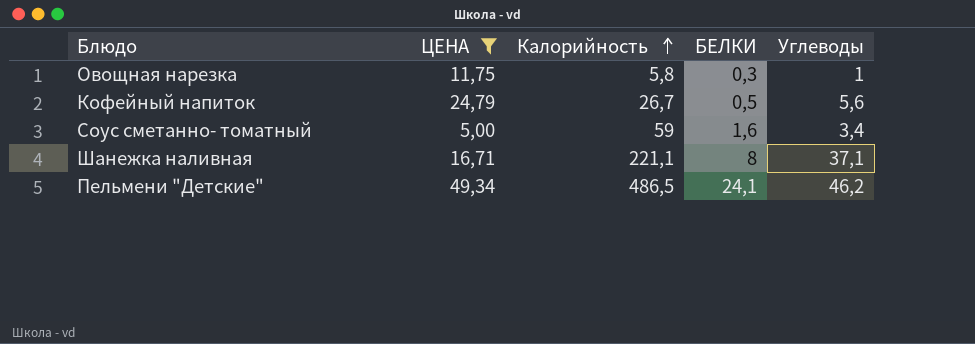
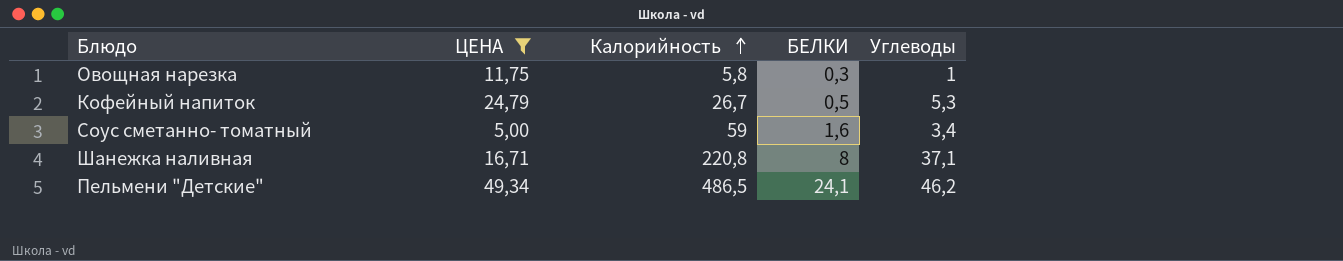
Кофейный напиток | Углеводы: 5,6 -> 5,3
Шанежка наливная | Калорийность: 221,1 -> 220,8

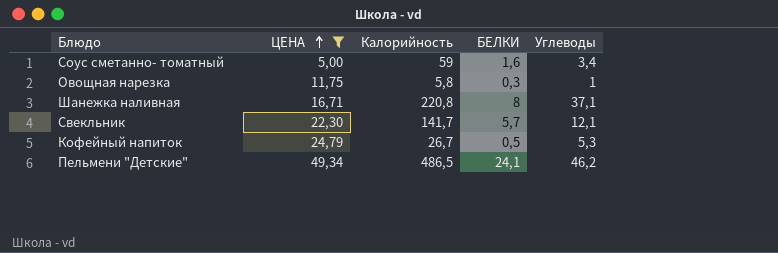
row order: Калорийность ascending -> ЦЕНА ascending
row Свекльник: none -> 22,30 | 141,7 | 5,7 | 12,1

